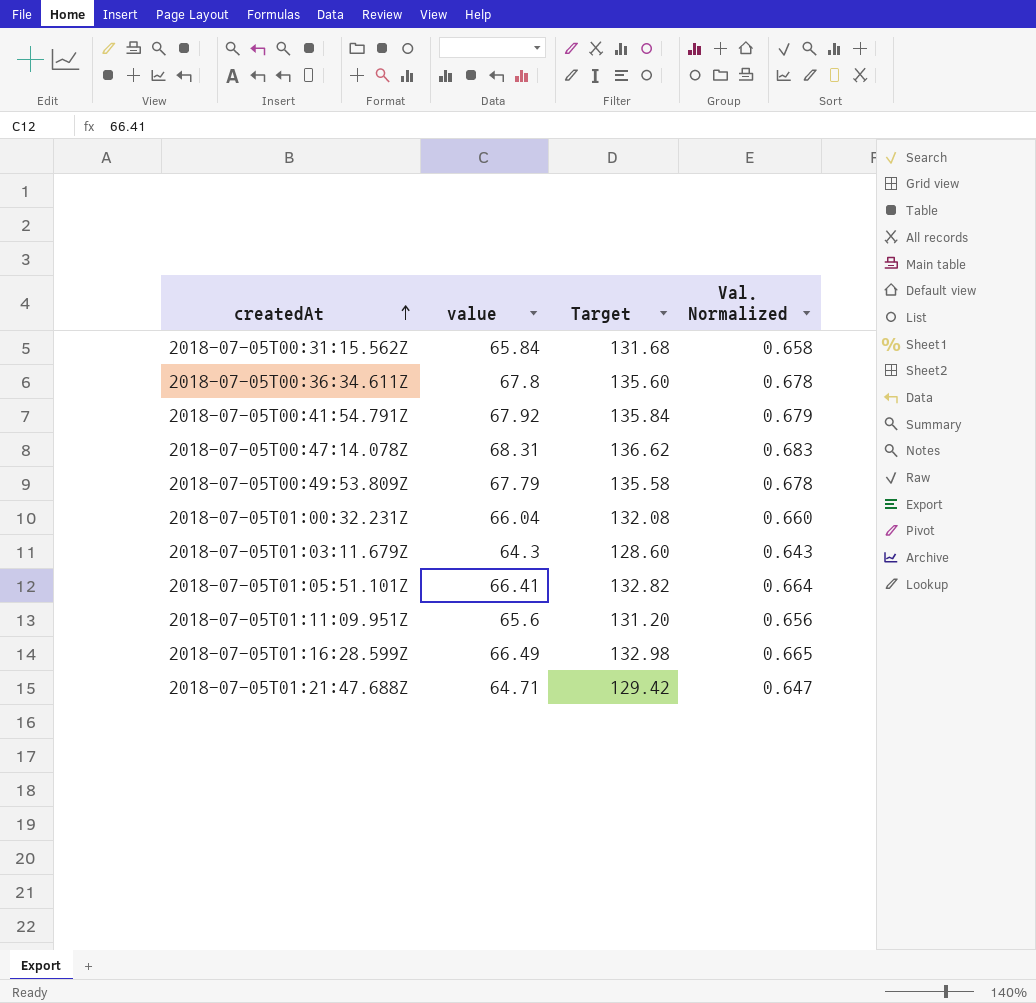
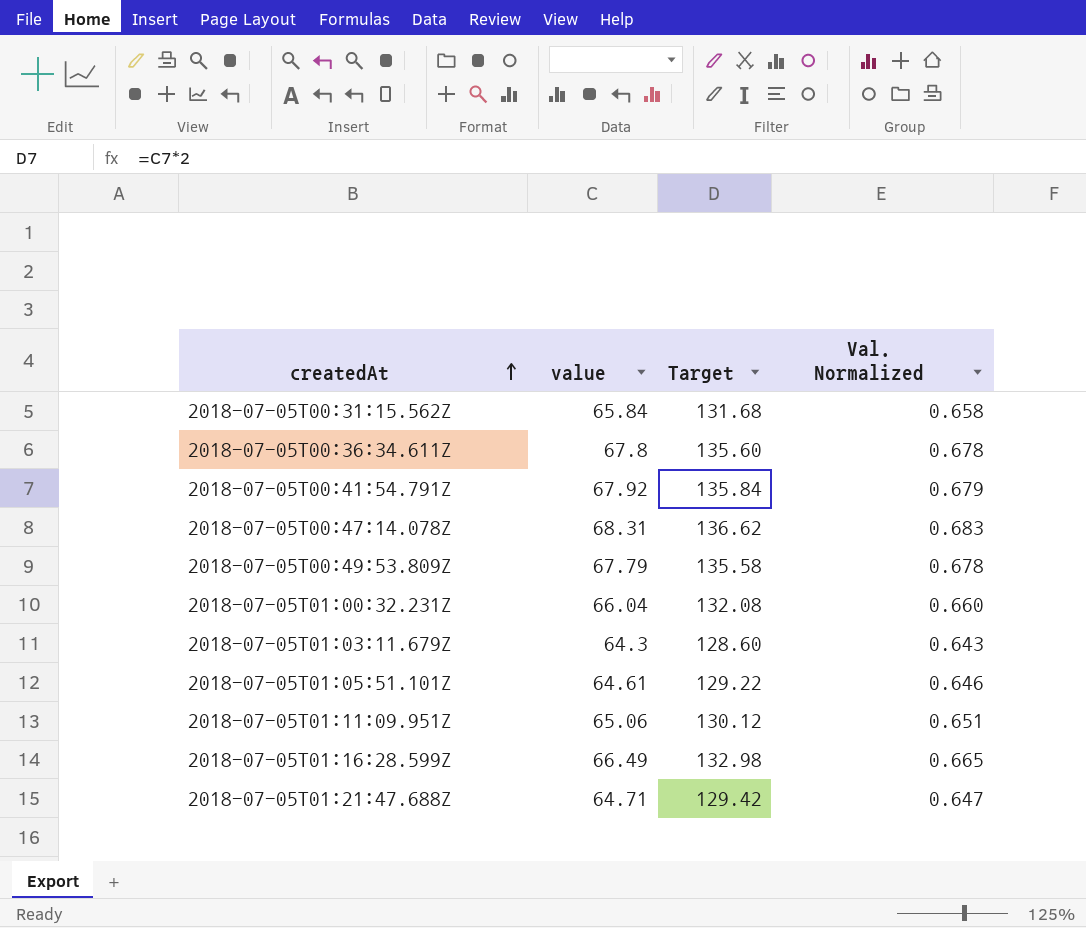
2018-07-05T01:05:51.101Z | value: 66.41 -> 64.61
2018-07-05T01:05:51.101Z | Target: 132.82 -> 129.22
2018-07-05T01:05:51.101Z | Val. Normalized: 0.664 -> 0.646
2018-07-05T01:11:09.951Z | value: 65.6 -> 65.06
2018-07-05T01:11:09.951Z | Target: 131.20 -> 130.12
2018-07-05T01:11:09.951Z | Val. Normalized: 0.656 -> 0.651

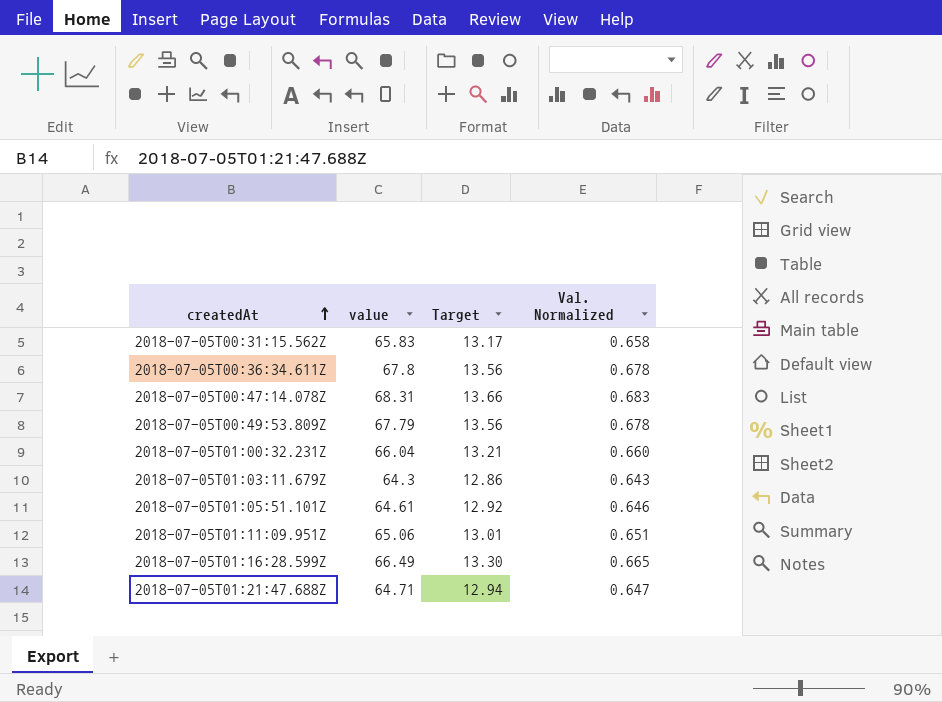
column Target | formula: [value] * 2 -> [value] * 0.2
row 2018-07-05T00:41:54.791Z: 67.92 | 135.84 | 0.679 -> none
2018-07-05T00:31:15.562Z | value: 65.84 -> 65.83

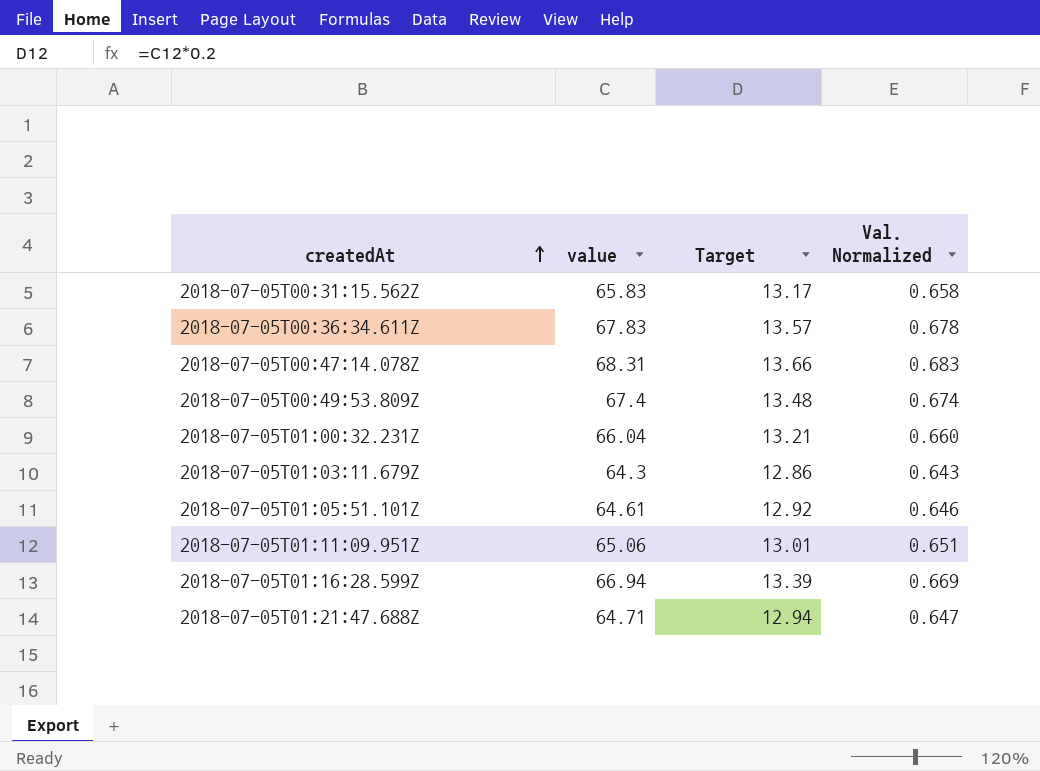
2018-07-05T00:36:34.611Z | value: 67.8 -> 67.83
2018-07-05T00:36:34.611Z | Target: 13.56 -> 13.57
2018-07-05T00:49:53.809Z | value: 67.79 -> 67.4
2018-07-05T00:49:53.809Z | Target: 13.56 -> 13.48
2018-07-05T00:49:53.809Z | Val. Normalized: 0.678 -> 0.674
2018-07-05T01:16:28.599Z | value: 66.49 -> 66.94
2018-07-05T01:16:28.599Z | Target: 13.30 -> 13.39
2018-07-05T01:16:28.599Z | Val. Normalized: 0.665 -> 0.669

